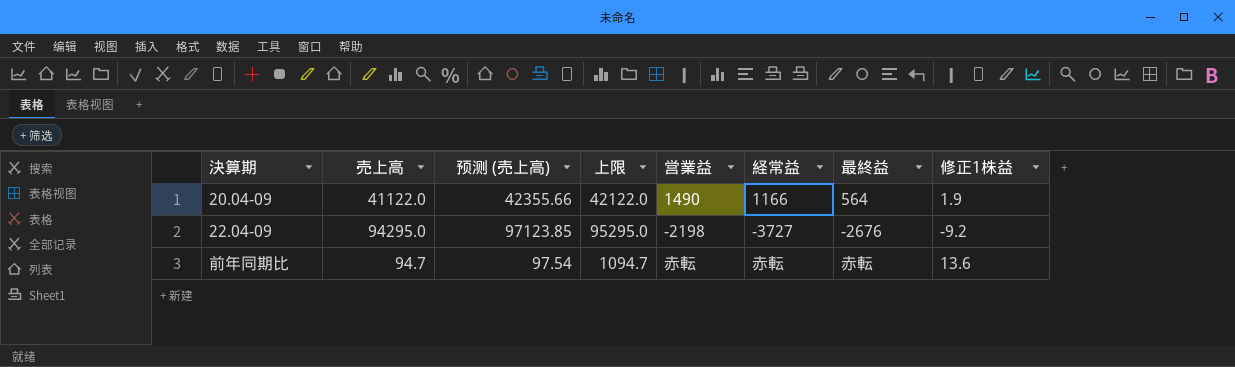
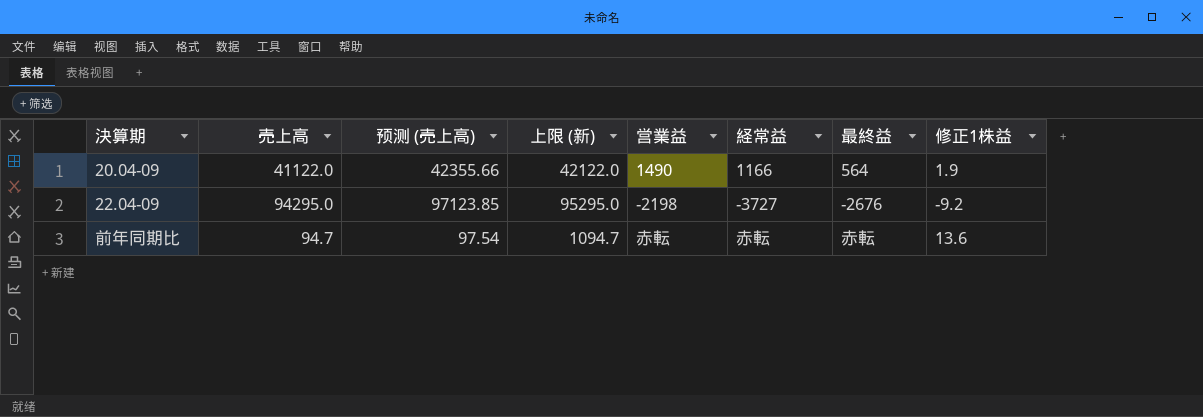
column name: 上限 -> 上限 (新)

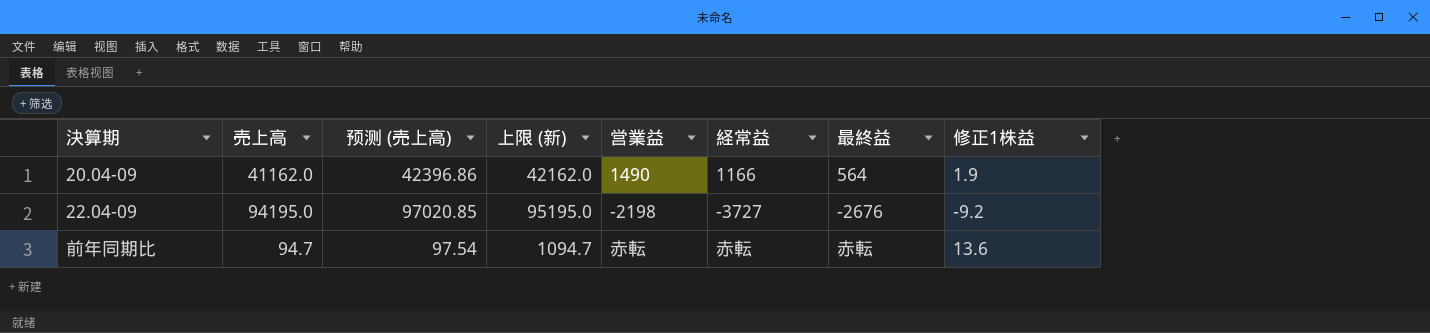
20.04-09 | 売上高: 41122.0 -> 41162.0
20.04-09 | 预测 (売上高): 42355.66 -> 42396.86
20.04-09 | 上限 (新): 42122.0 -> 42162.0
22.04-09 | 売上高: 94295.0 -> 94195.0
22.04-09 | 预测 (売上高): 97123.85 -> 97020.85
22.04-09 | 上限 (新): 95295.0 -> 95195.0

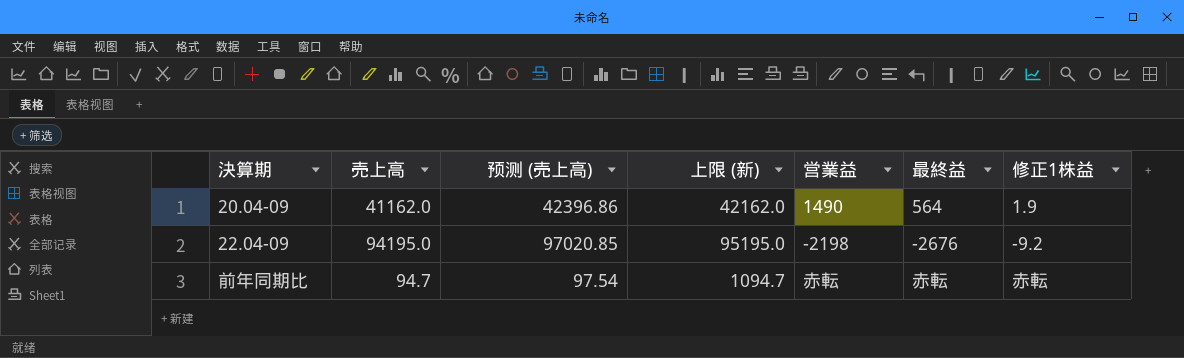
column 経常益 | position: 6 -> none
前年同期比 | 修正1株益: 13.6 -> 赤転

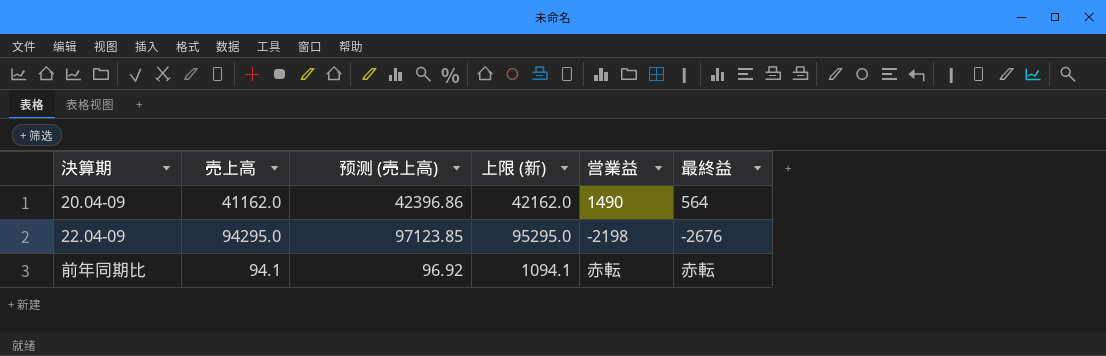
column 修正1株益 | position: 7 -> none
22.04-09 | 売上高: 94195.0 -> 94295.0
22.04-09 | 预测 (売上高): 97020.85 -> 97123.85
22.04-09 | 上限 (新): 95195.0 -> 95295.0
前年同期比 | 売上高: 94.7 -> 94.1
前年同期比 | 预测 (売上高): 97.54 -> 96.92
前年同期比 | 上限 (新): 1094.7 -> 1094.1

